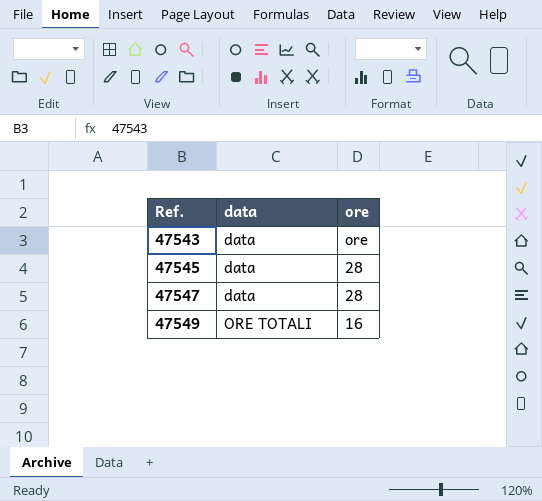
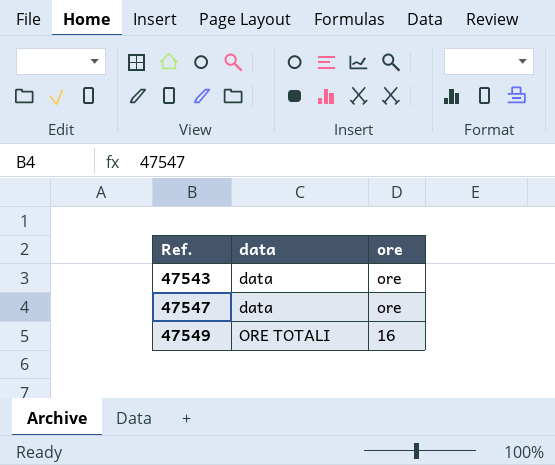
row 47545: data | 28 -> none
47547 | ore: 28 -> ore

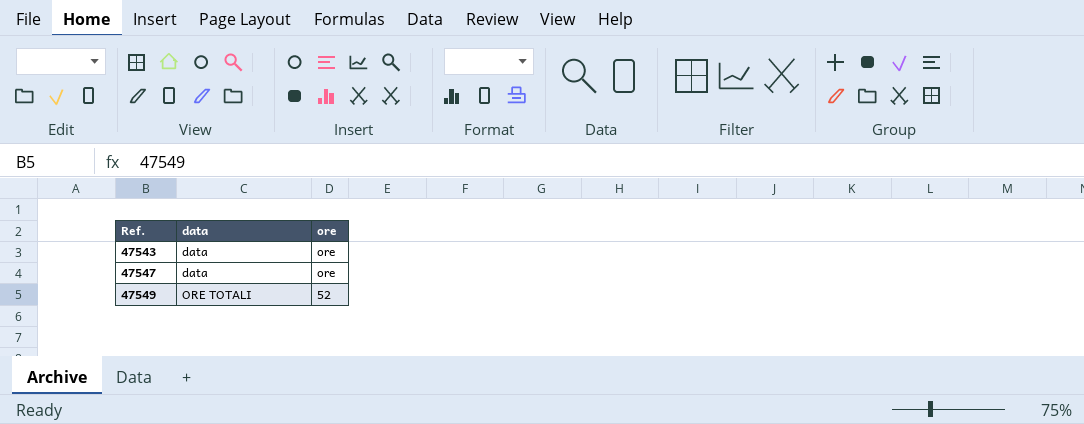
47549 | ore: 16 -> 52

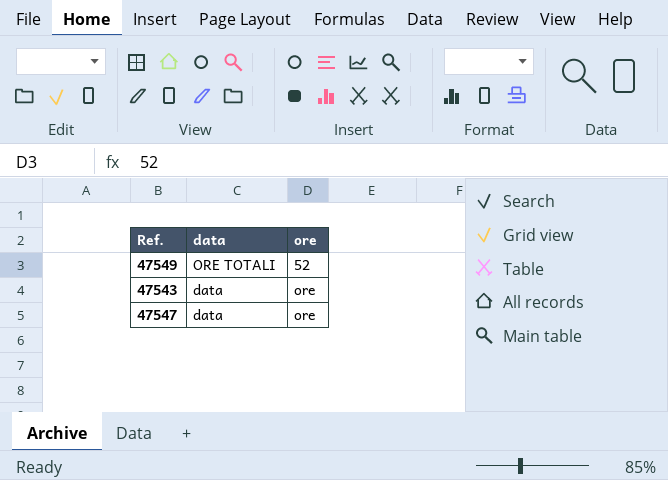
row order: Ref. ascending -> data descending

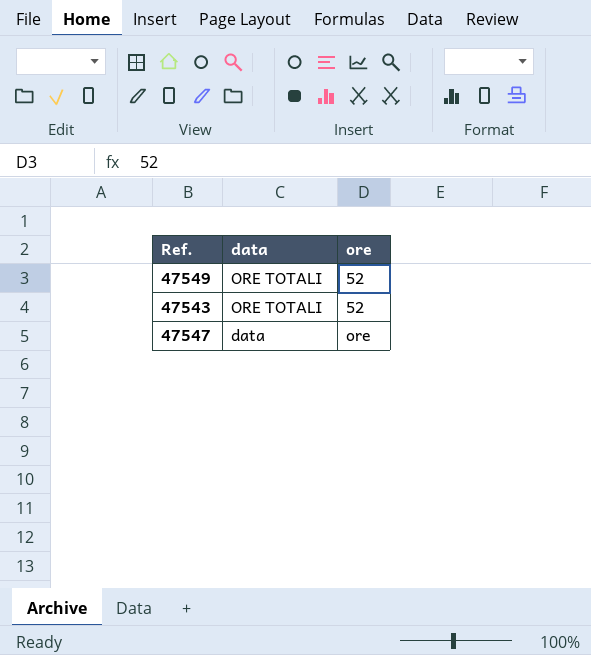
47543 | data: data -> ORE TOTALI
47543 | ore: ore -> 52

